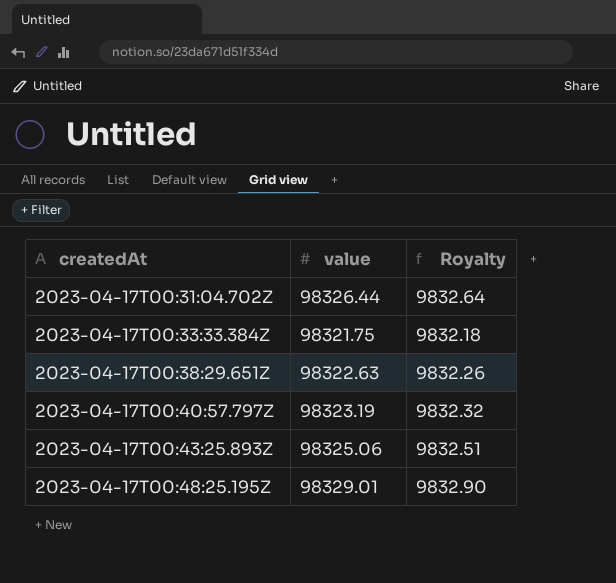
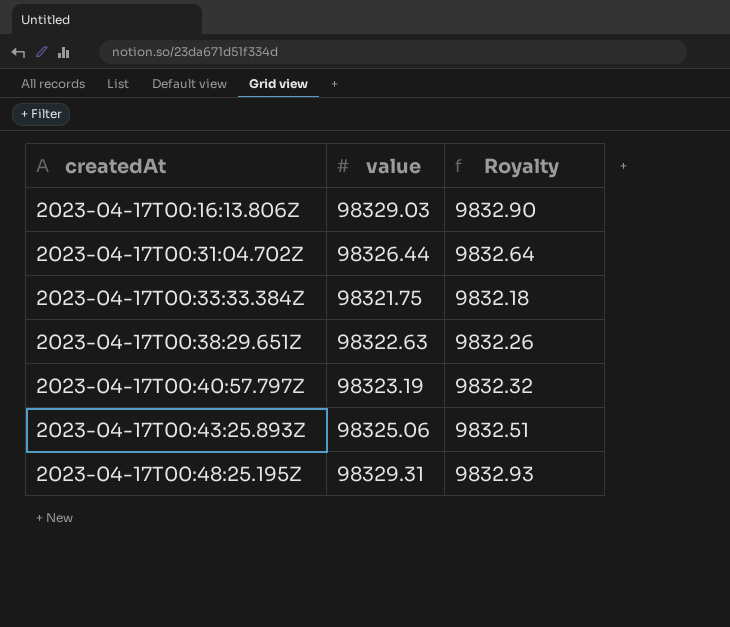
row 2023-04-17T00:16:13.806Z: none -> 98329.03 | 9832.90
2023-04-17T00:48:25.195Z | value: 98329.01 -> 98329.31
2023-04-17T00:48:25.195Z | Royalty: 9832.90 -> 9832.93

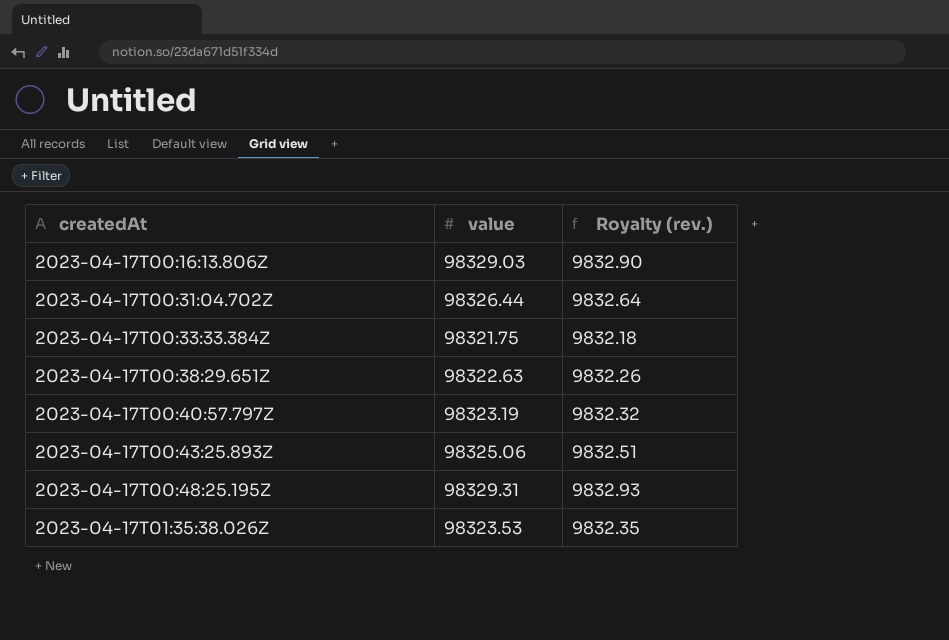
column name: Royalty -> Royalty (rev.)
row 2023-04-17T01:35:38.026Z: none -> 98323.53 | 9832.35

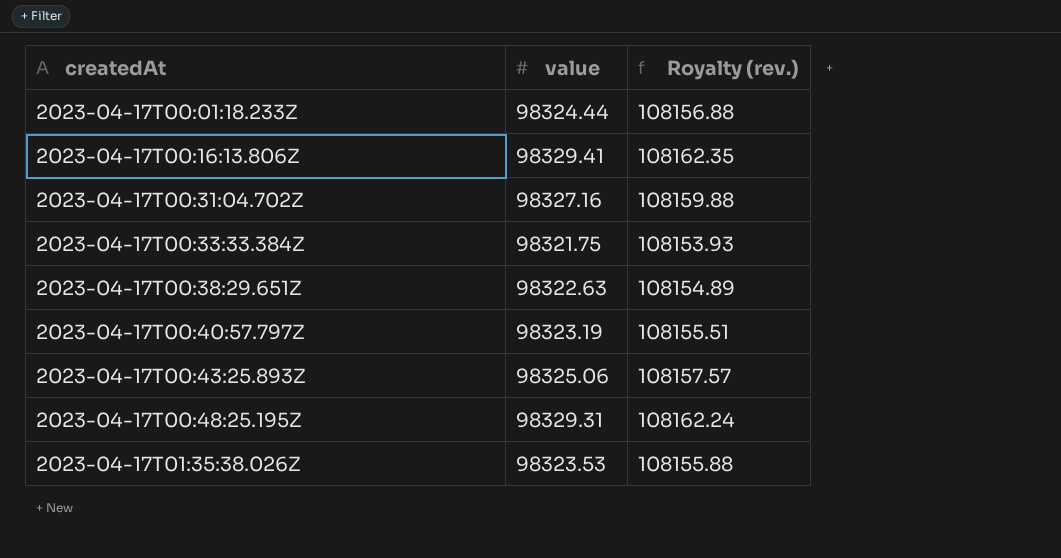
column Royalty (rev.) | formula: [value] * 0.1 -> [value] * 1.1
row 2023-04-17T00:01:18.233Z: none -> 98324.44 | 108156.88
2023-04-17T00:16:13.806Z | value: 98329.03 -> 98329.41
2023-04-17T00:31:04.702Z | value: 98326.44 -> 98327.16

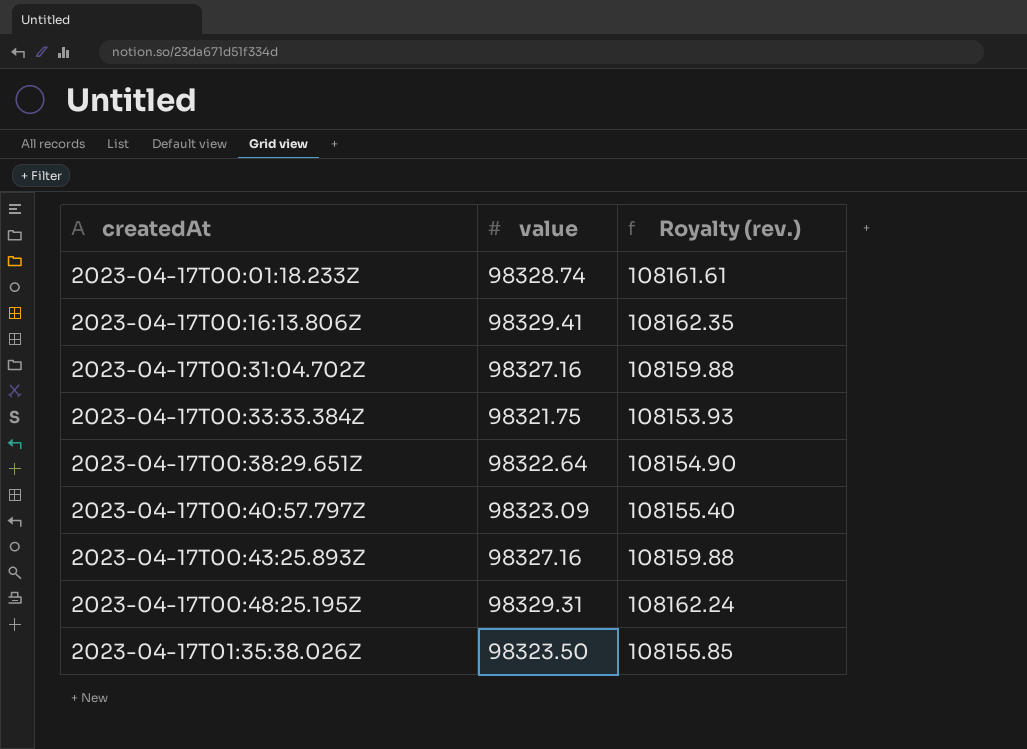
2023-04-17T00:01:18.233Z | value: 98324.44 -> 98328.74
2023-04-17T00:01:18.233Z | Royalty (rev.): 108156.88 -> 108161.61
2023-04-17T00:38:29.651Z | value: 98322.63 -> 98322.64
2023-04-17T00:38:29.651Z | Royalty (rev.): 108154.89 -> 108154.90
2023-04-17T00:40:57.797Z | value: 98323.19 -> 98323.09
2023-04-17T00:40:57.797Z | Royalty (rev.): 108155.51 -> 108155.40
2023-04-17T00:43:25.893Z | value: 98325.06 -> 98327.16
2023-04-17T00:43:25.893Z | Royalty (rev.): 108157.57 -> 108159.88
2023-04-17T01:35:38.026Z | value: 98323.53 -> 98323.50
2023-04-17T01:35:38.026Z | Royalty (rev.): 108155.88 -> 108155.85

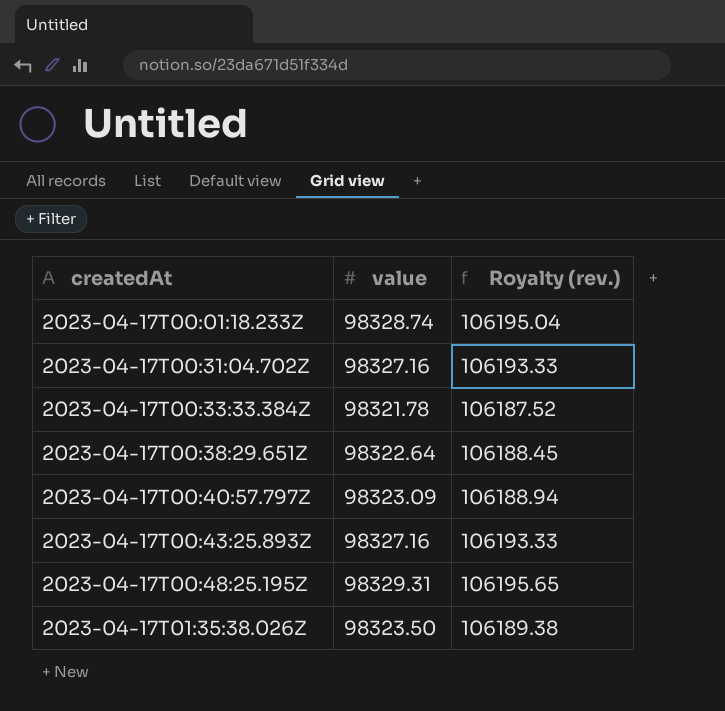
column Royalty (rev.) | formula: [value] * 1.1 -> [value] * 1.08
row 2023-04-17T00:16:13.806Z: 98329.41 | 108162.35 -> none
2023-04-17T00:33:33.384Z | value: 98321.75 -> 98321.78

